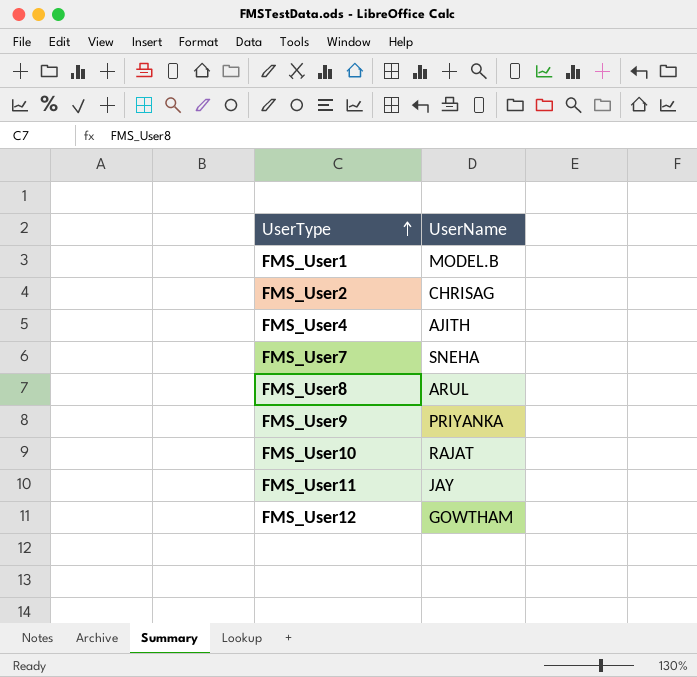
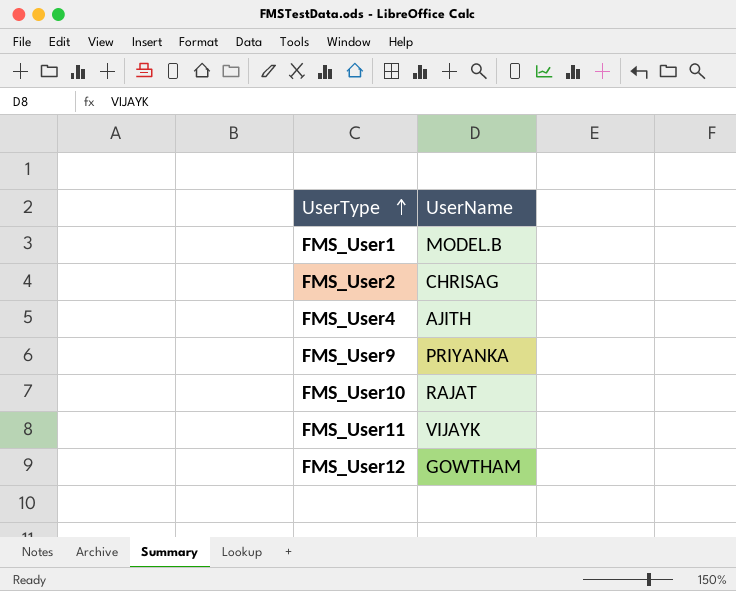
row FMS_User7: SNEHA -> none
row FMS_User8: ARUL -> none
FMS_User11 | UserName: JAY -> VIJAYK

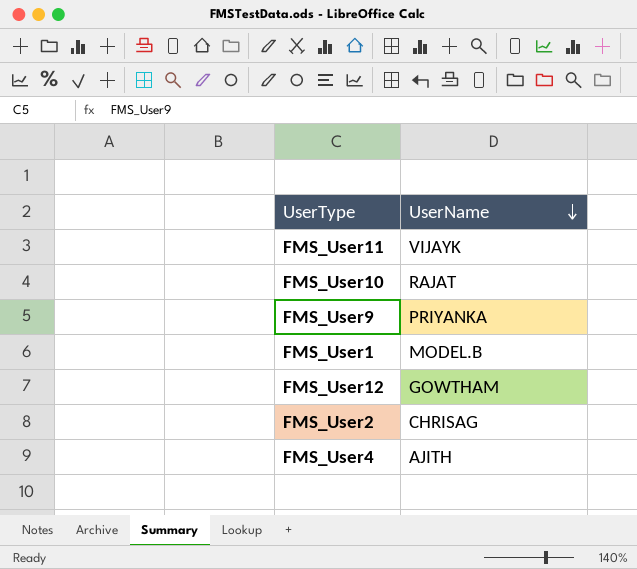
row order: UserType ascending -> UserName descending

